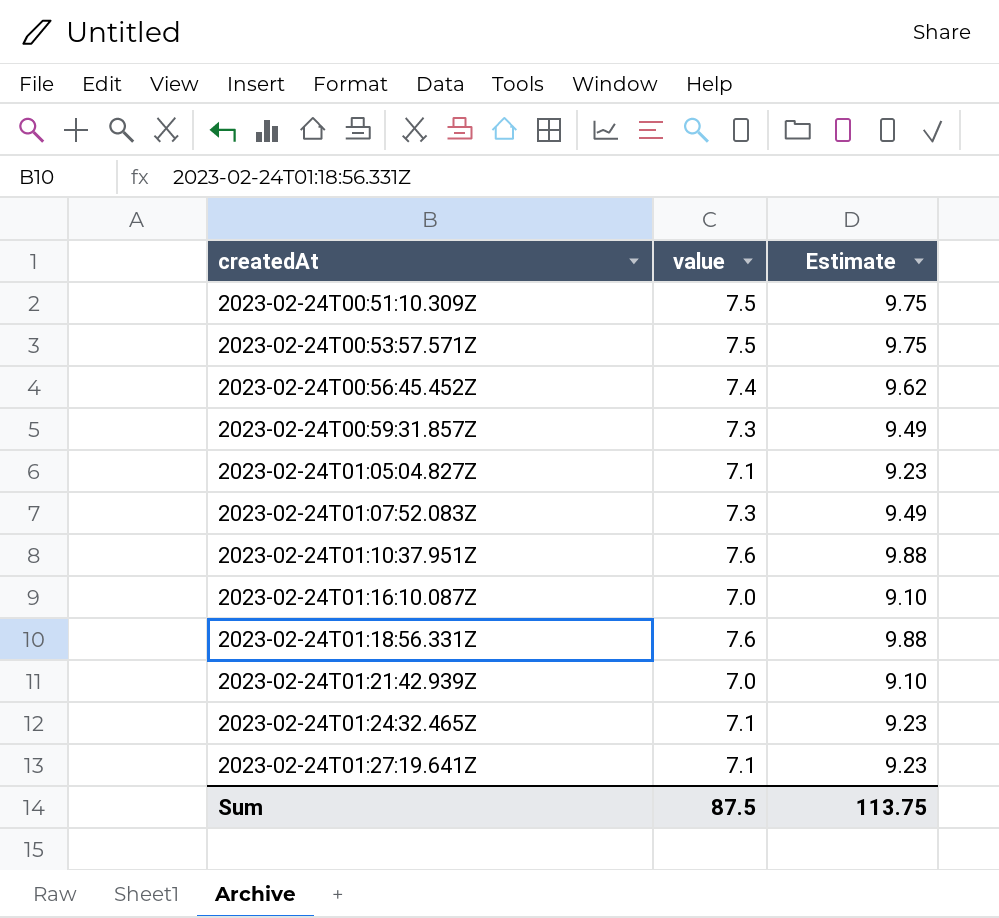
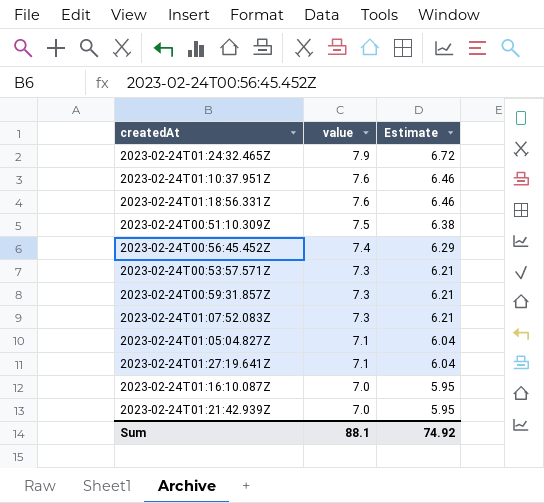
row order: createdAt ascending -> value descending
column Estimate | formula: [value] * 1.3 -> [value] * 0.85
2023-02-24T01:24:32.465Z | value: 7.1 -> 7.9
2023-02-24T00:53:57.571Z | value: 7.5 -> 7.3
Sum | value: 87.5 -> 88.1
Sum | Estimate: 113.75 -> 74.92

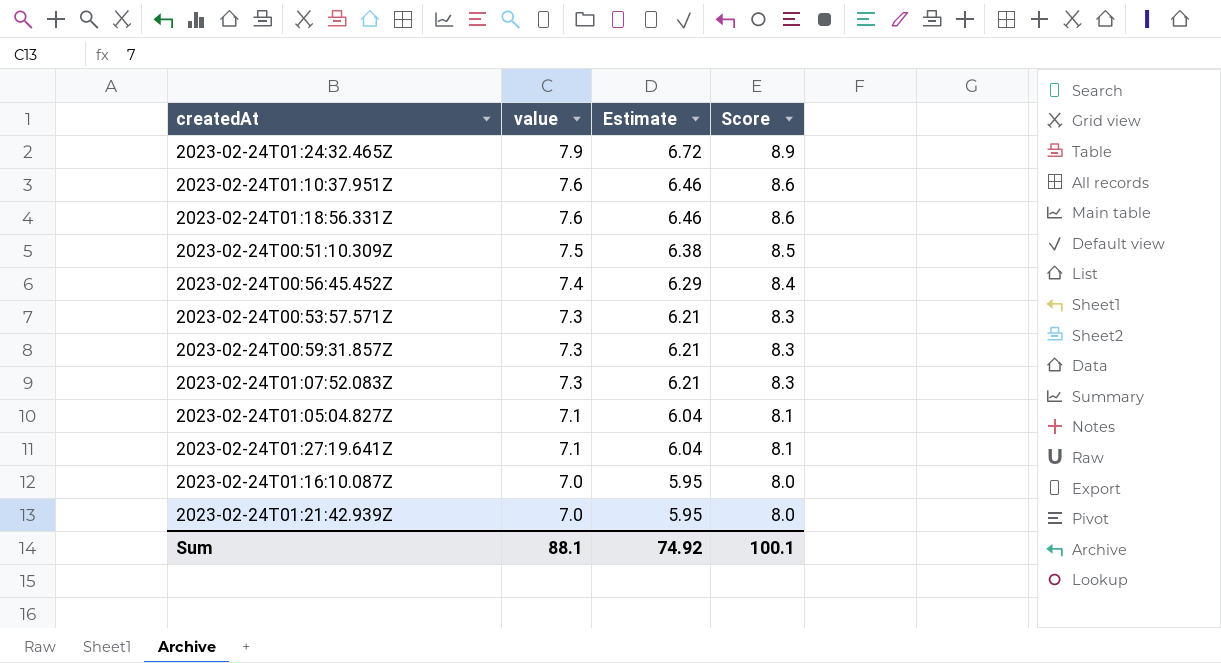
column Score | formula: none -> [value] + 1

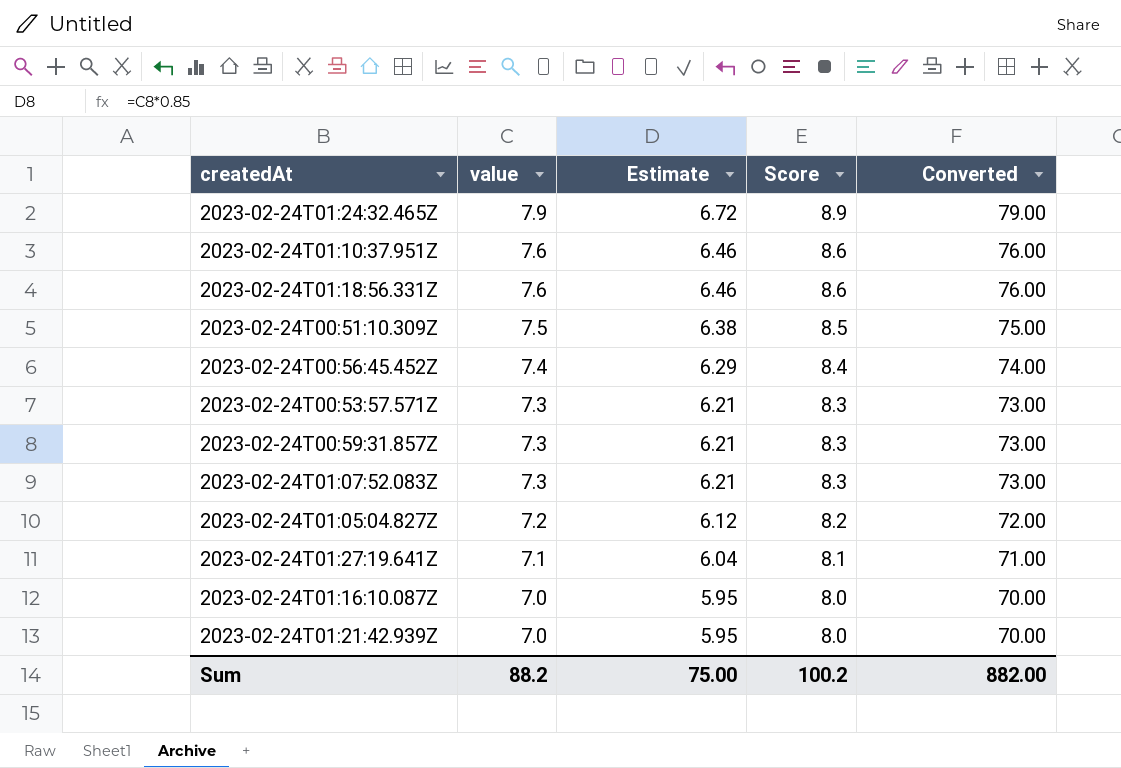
column Converted | formula: none -> [value] * 10
2023-02-24T01:05:04.827Z | value: 7.1 -> 7.2
2023-02-24T01:05:04.827Z | Estimate: 6.04 -> 6.12
2023-02-24T01:05:04.827Z | Score: 8.1 -> 8.2
Sum | value: 88.1 -> 88.2
Sum | Estimate: 74.92 -> 75.00
Sum | Score: 100.1 -> 100.2

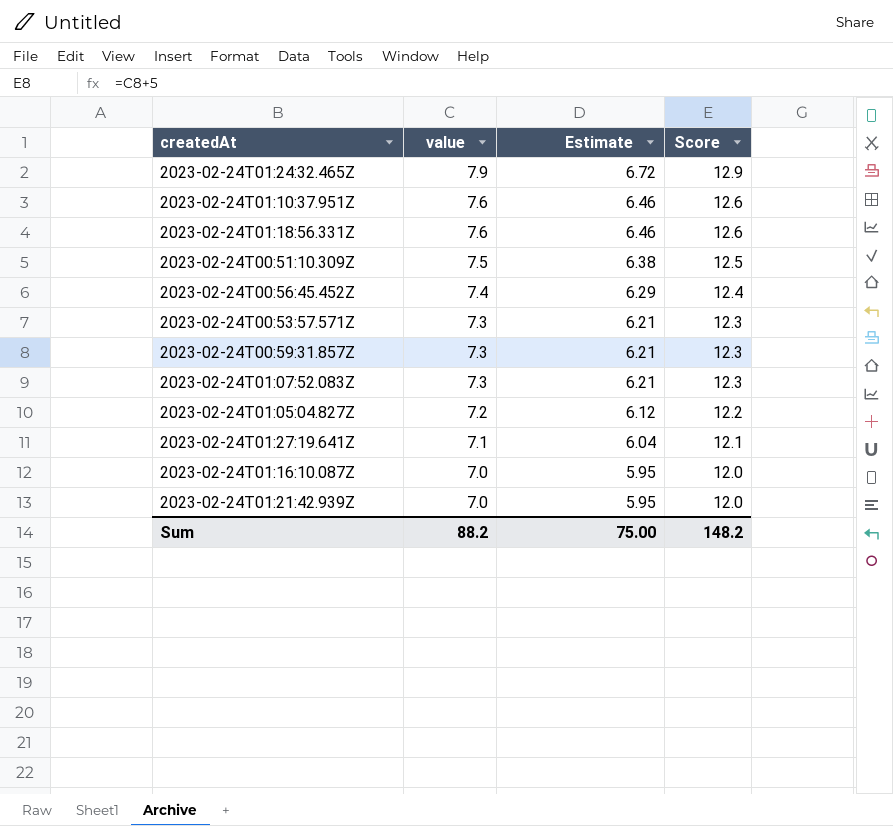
column Converted | formula: [value] * 10 -> none
column Score | formula: [value] + 1 -> [value] + 5
Sum | Score: 100.2 -> 148.2

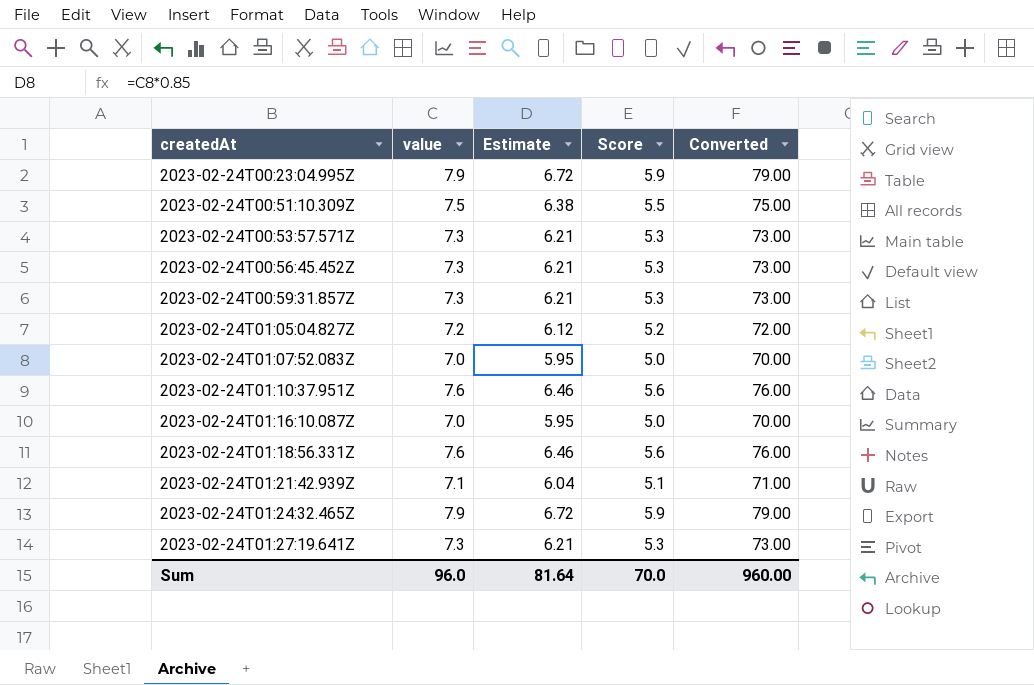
row order: value descending -> createdAt ascending
column Score | formula: [value] + 5 -> [value] - 2
column Converted | formula: none -> [value] * 10
row 2023-02-24T00:23:04.995Z: none -> 7.9 | 6.72 | 5.9 | 79.00
2023-02-24T00:56:45.452Z | value: 7.4 -> 7.3
2023-02-24T00:56:45.452Z | Estimate: 6.29 -> 6.21
2023-02-24T01:07:52.083Z | value: 7.3 -> 7.0
2023-02-24T01:07:52.083Z | Estimate: 6.21 -> 5.95
2023-02-24T01:21:42.939Z | value: 7.0 -> 7.1
2023-02-24T01:21:42.939Z | Estimate: 5.95 -> 6.04
2023-02-24T01:27:19.641Z | value: 7.1 -> 7.3
2023-02-24T01:27:19.641Z | Estimate: 6.04 -> 6.21
Sum | value: 88.2 -> 96.0
Sum | Estimate: 75.00 -> 81.64
Sum | Score: 148.2 -> 70.0

